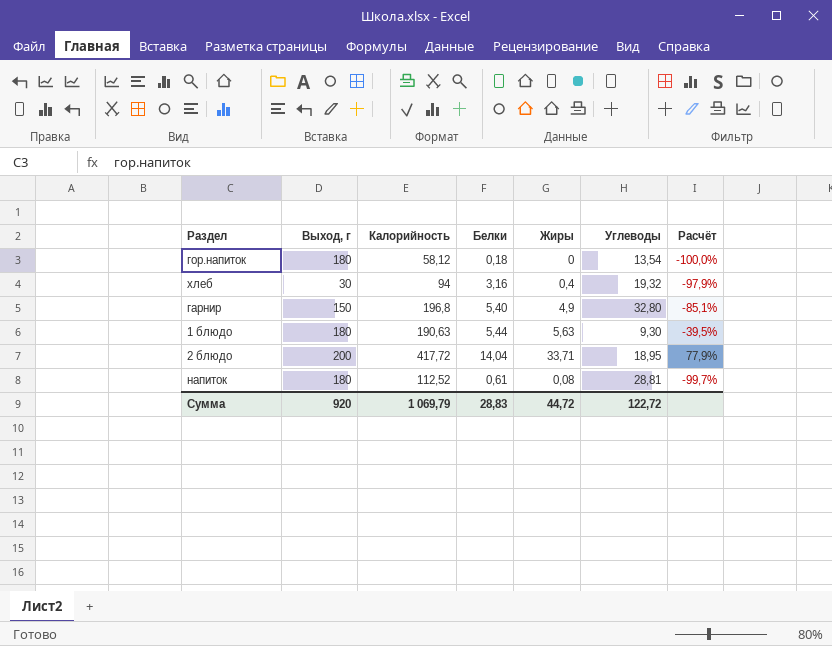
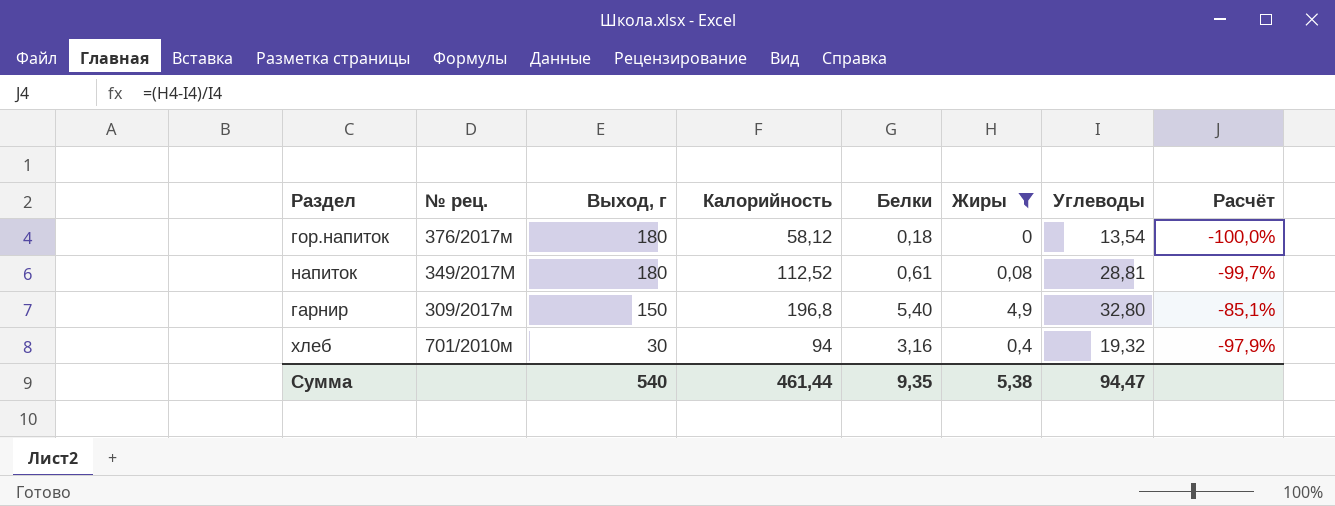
filter: none -> Жиры <= 4,9
row order: none -> Выход, г descending
column № рец. | position: none -> 2
Сумма | Выход, г: 920 -> 540
Сумма | Калорийность: 1 069,79 -> 461,44
Сумма | Белки: 28,83 -> 9,35
Сумма | Жиры: 44,72 -> 5,38
Сумма | Углеводы: 122,72 -> 94,47

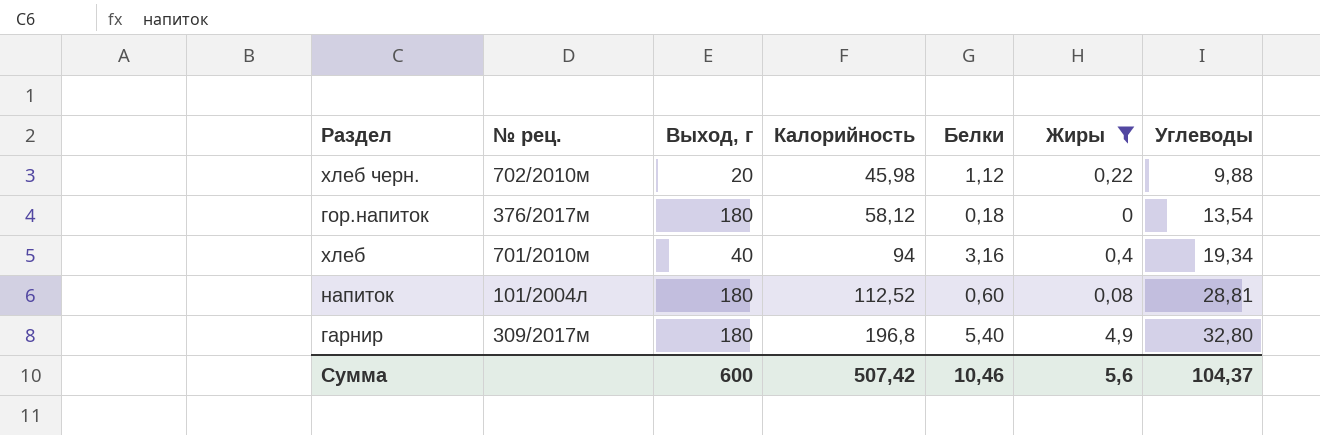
row order: Выход, г descending -> Калорийность ascending
column Расчёт | formula: ([Жиры] - [Углеводы]) / [Углеводы] -> none
row хлеб черн.: none -> 702/2010м | 20 | 45,98 | 1,12 | 0,22 | 9,88
хлеб | Выход, г: 30 -> 40
хлеб | Углеводы: 19,32 -> 19,34
напиток | № рец.: 349/2017М -> 101/2004л
напиток | Белки: 0,61 -> 0,60
гарнир | Выход, г: 150 -> 180
Сумма | Выход, г: 540 -> 600
Сумма | Калорийность: 461,44 -> 507,42
Сумма | Белки: 9,35 -> 10,46
Сумма | Жиры: 5,38 -> 5,6
Сумма | Углеводы: 94,47 -> 104,37

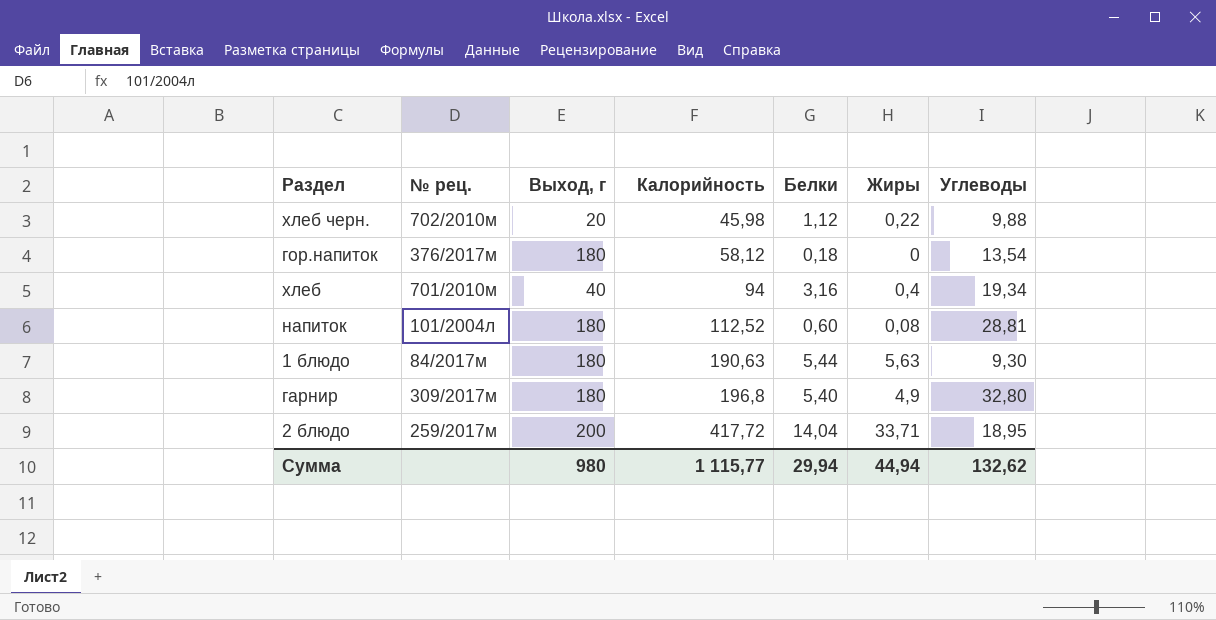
filter: Жиры <= 4,9 -> none
Сумма | Выход, г: 600 -> 980
Сумма | Калорийность: 507,42 -> 1 115,77
Сумма | Белки: 10,46 -> 29,94
Сумма | Жиры: 5,6 -> 44,94
Сумма | Углеводы: 104,37 -> 132,62

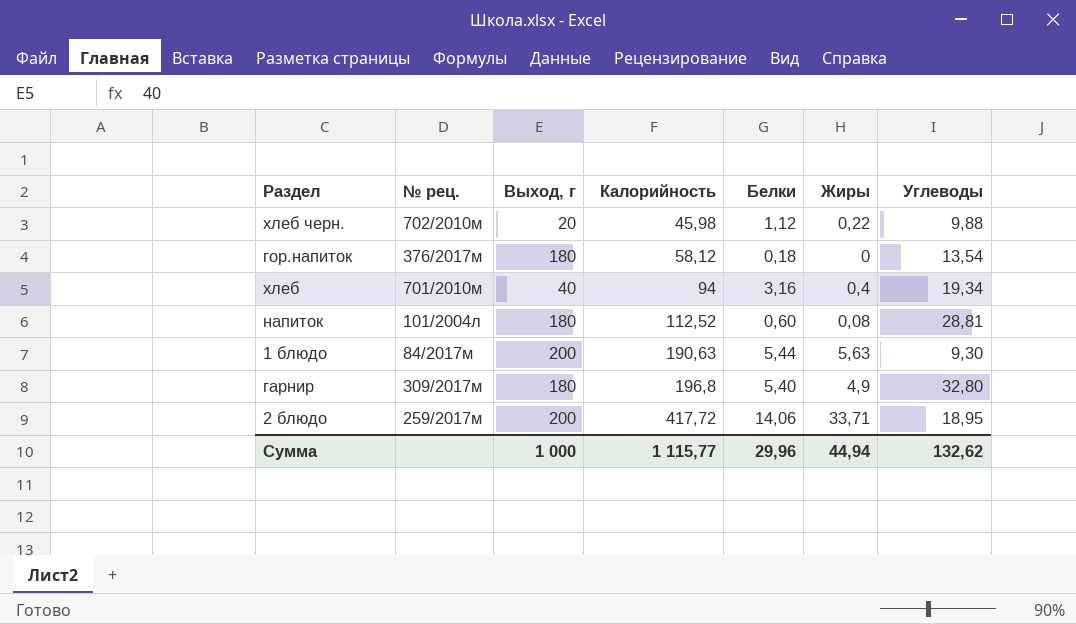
1 блюдо | Выход, г: 180 -> 200
2 блюдо | Белки: 14,04 -> 14,06
Сумма | Выход, г: 980 -> 1 000
Сумма | Белки: 29,94 -> 29,96

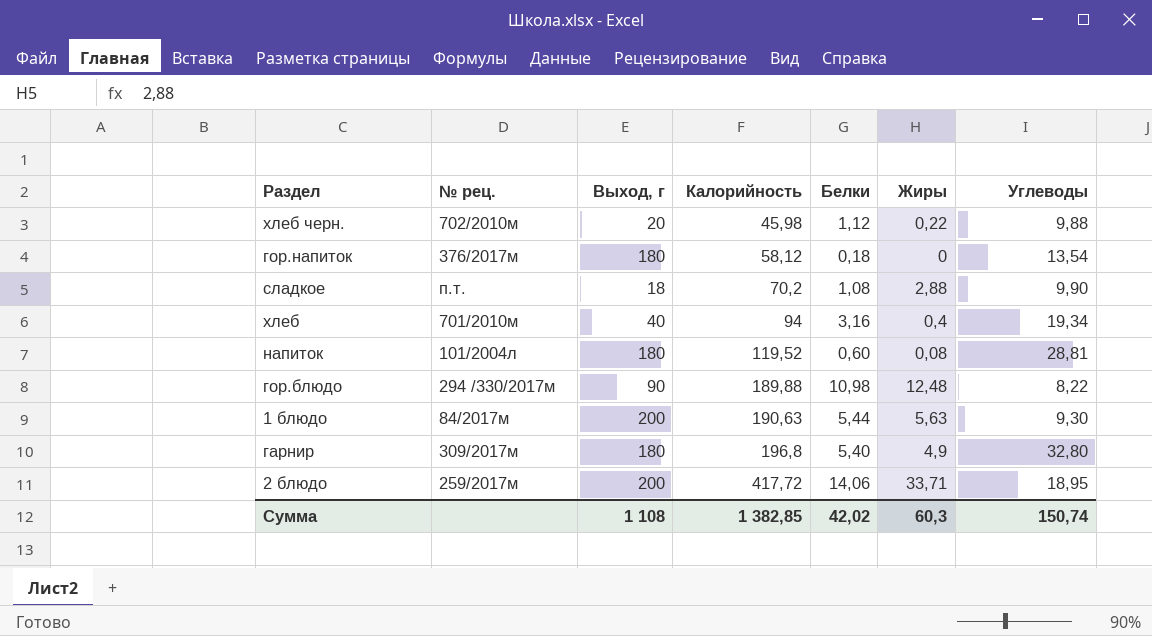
row сладкое: none -> п.т. | 18 | 70,2 | 1,08 | 2,88 | 9,90
напиток | Калорийность: 112,52 -> 119,52
row гор.блюдо: none -> 294 /330/2017м | 90 | 189,88 | 10,98 | 12,48 | 8,22
Сумма | Выход, г: 1 000 -> 1 108
Сумма | Калорийность: 1 115,77 -> 1 382,85
Сумма | Белки: 29,96 -> 42,02
Сумма | Жиры: 44,94 -> 60,3
Сумма | Углеводы: 132,62 -> 150,74

